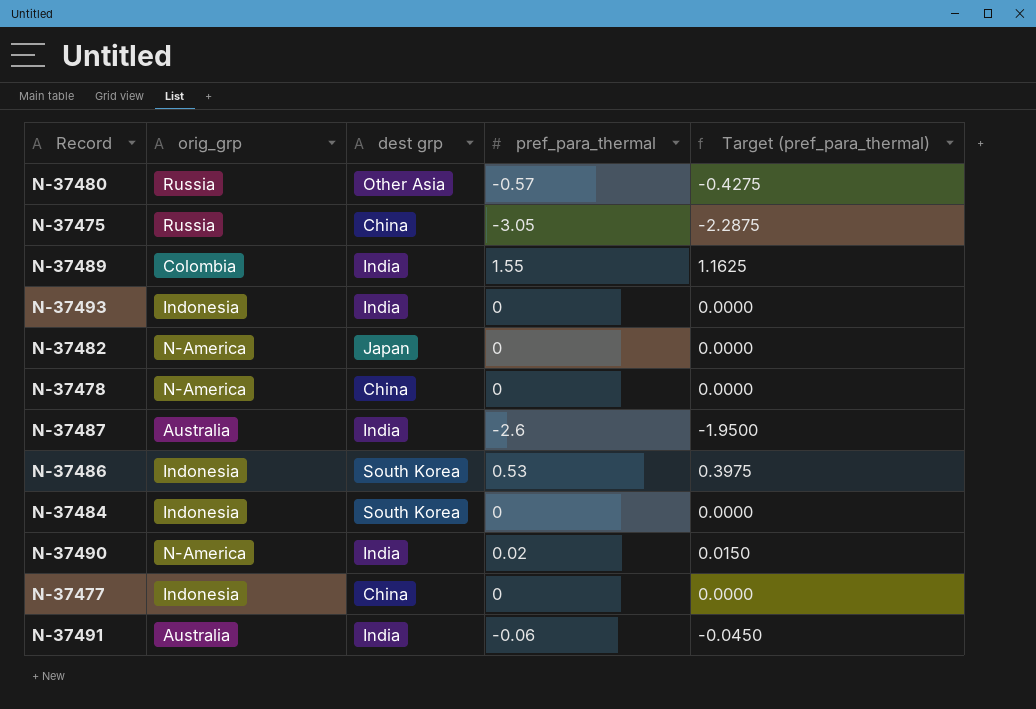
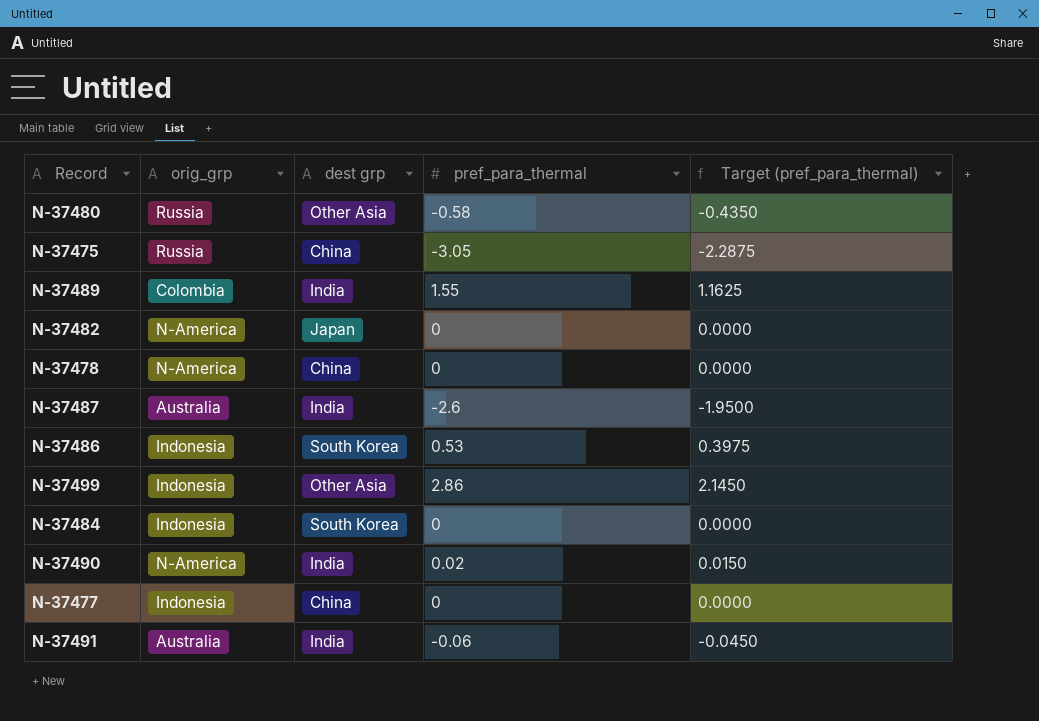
row N-37493: Indonesia | India | 0 | 0.0000 -> none
N-37480 | pref_para_thermal: -0.57 -> -0.58
N-37480 | Target (pref_para_thermal): -0.4275 -> -0.4350
row N-37499: none -> Indonesia | Other Asia | 2.86 | 2.1450

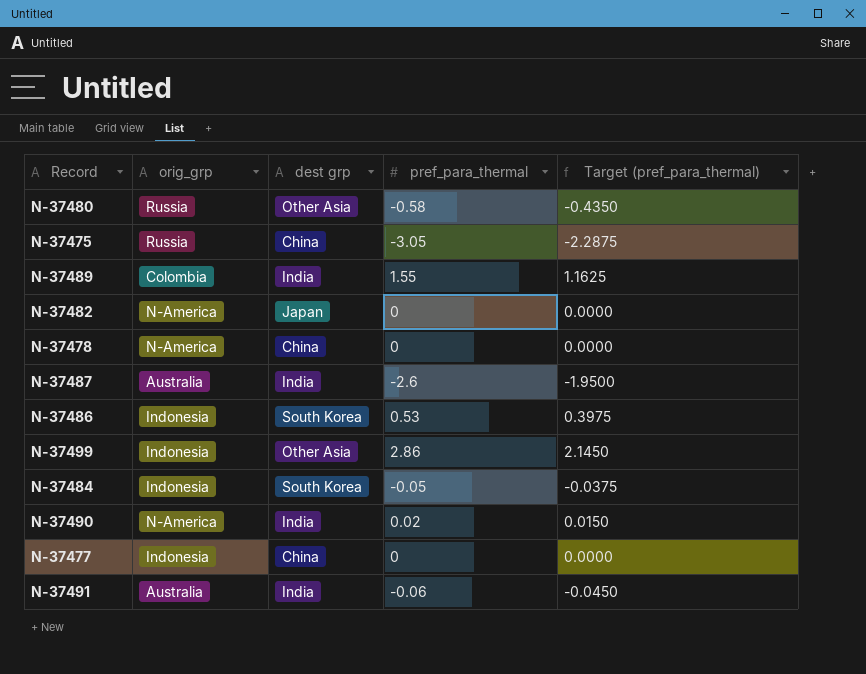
N-37484 | pref_para_thermal: 0 -> -0.05
N-37484 | Target (pref_para_thermal): 0.0000 -> -0.0375

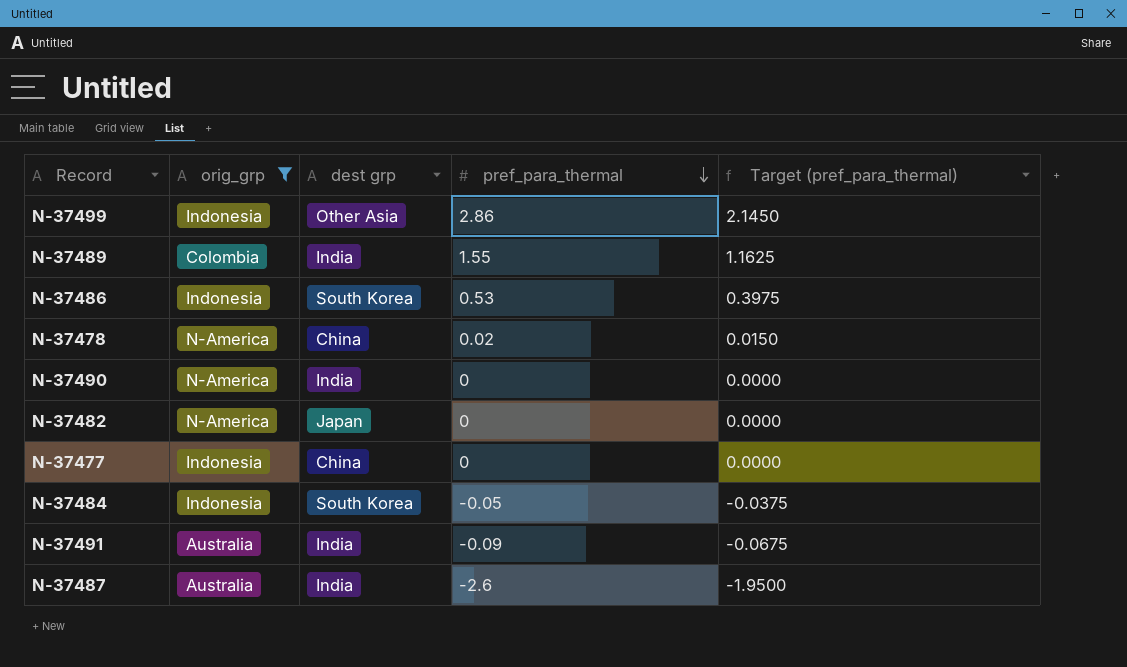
filter: none -> orig_grp != Russia
row order: none -> pref_para_thermal descending
N-37478 | pref_para_thermal: 0 -> 0.02
N-37478 | Target (pref_para_thermal): 0.0000 -> 0.0150
N-37490 | pref_para_thermal: 0.02 -> 0
N-37490 | Target (pref_para_thermal): 0.0150 -> 0.0000
N-37491 | pref_para_thermal: -0.06 -> -0.09
N-37491 | Target (pref_para_thermal): -0.0450 -> -0.0675

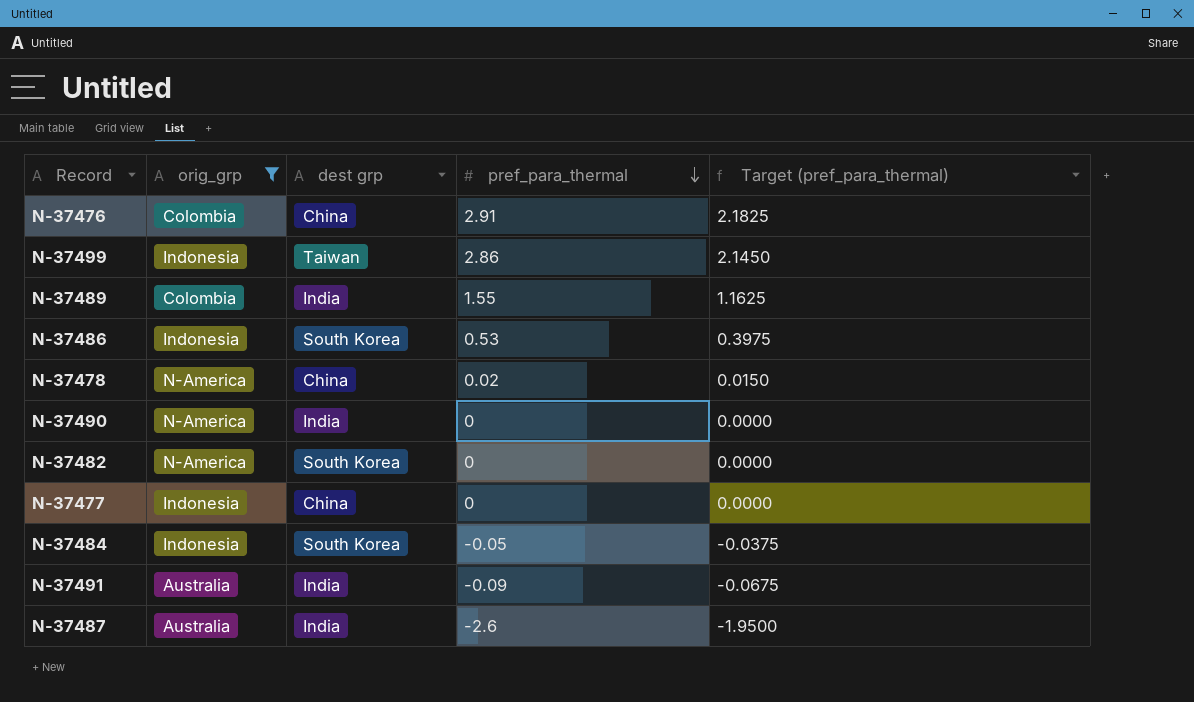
row N-37476: none -> Colombia | China | 2.91 | 2.1825
N-37499 | dest grp: Other Asia -> Taiwan
N-37482 | dest grp: Japan -> South Korea

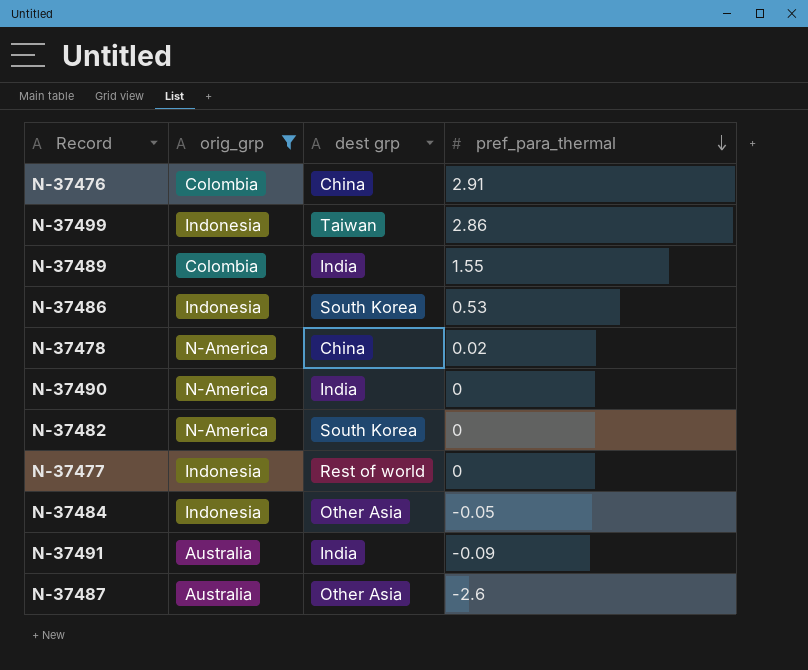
column Target (pref_para_thermal) | formula: [pref_para_thermal] * 0.75 -> none
N-37477 | dest grp: China -> Rest of world
N-37484 | dest grp: South Korea -> Other Asia
N-37487 | dest grp: India -> Other Asia

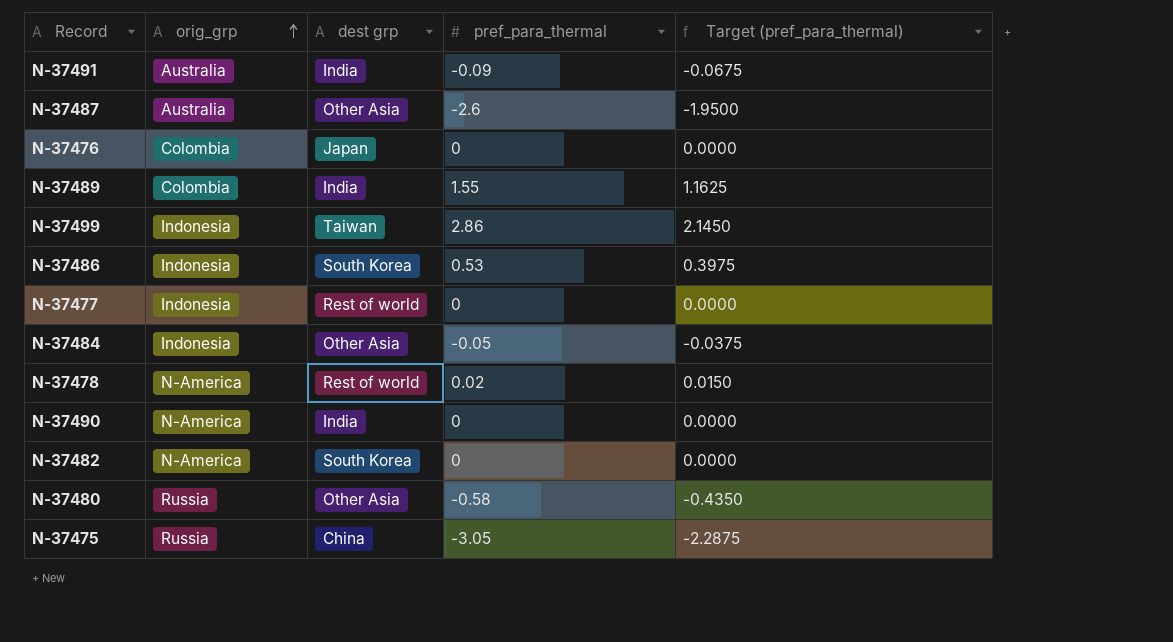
filter: orig_grp != Russia -> none
row order: pref_para_thermal descending -> orig_grp ascending
column Target (pref_para_thermal) | formula: none -> [pref_para_thermal] * 0.75
N-37476 | dest grp: China -> Japan
N-37476 | pref_para_thermal: 2.91 -> 0
N-37478 | dest grp: China -> Rest of world

